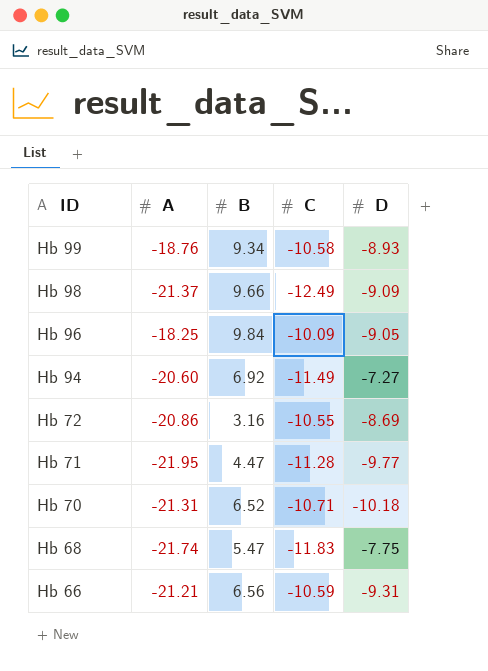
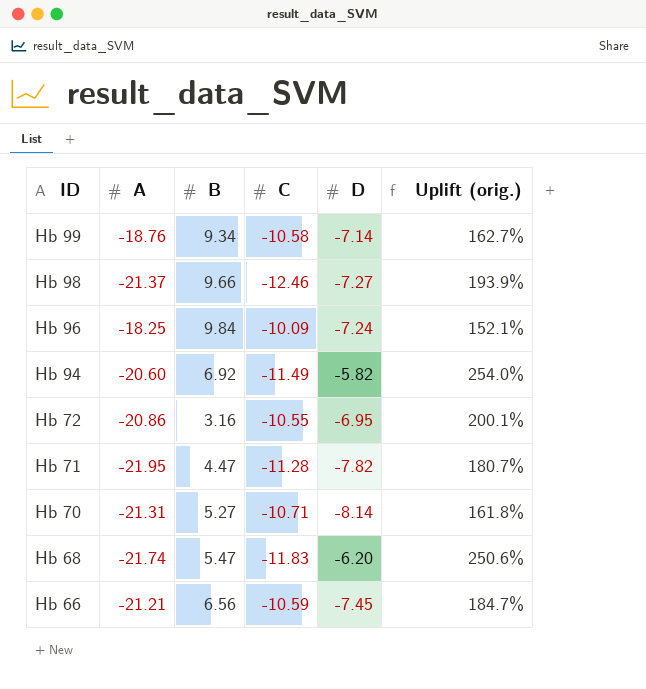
column Uplift (orig.) | formula: none -> ([A] - [D]) / [D]
Hb 99 | D: -8.93 -> -7.14
Hb 98 | C: -12.49 -> -12.46
Hb 98 | D: -9.09 -> -7.27
Hb 96 | D: -9.05 -> -7.24
Hb 94 | D: -7.27 -> -5.82
Hb 72 | D: -8.69 -> -6.95
Hb 71 | D: -9.77 -> -7.82
Hb 70 | B: 6.52 -> 5.27
Hb 70 | D: -10.18 -> -8.14
Hb 68 | D: -7.75 -> -6.20
Hb 66 | D: -9.31 -> -7.45

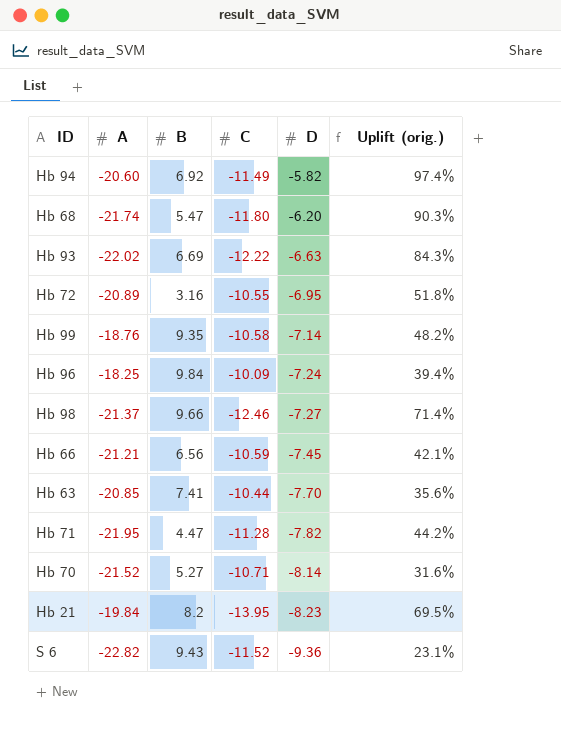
row order: ID descending -> D descending
column Uplift (orig.) | formula: ([A] - [D]) / [D] -> ([C] - [D]) / [D]
Hb 68 | C: -11.83 -> -11.80
row Hb 93: none -> -22.02 | 6.69 | -12.22 | -6.63 | 84.3%
Hb 72 | A: -20.86 -> -20.89
Hb 99 | B: 9.34 -> 9.35
row Hb 63: none -> -20.85 | 7.41 | -10.44 | -7.70 | 35.6%
Hb 70 | A: -21.31 -> -21.52
row Hb 21: none -> -19.84 | 8.2 | -13.95 | -8.23 | 69.5%
row S 6: none -> -22.82 | 9.43 | -11.52 | -9.36 | 23.1%

